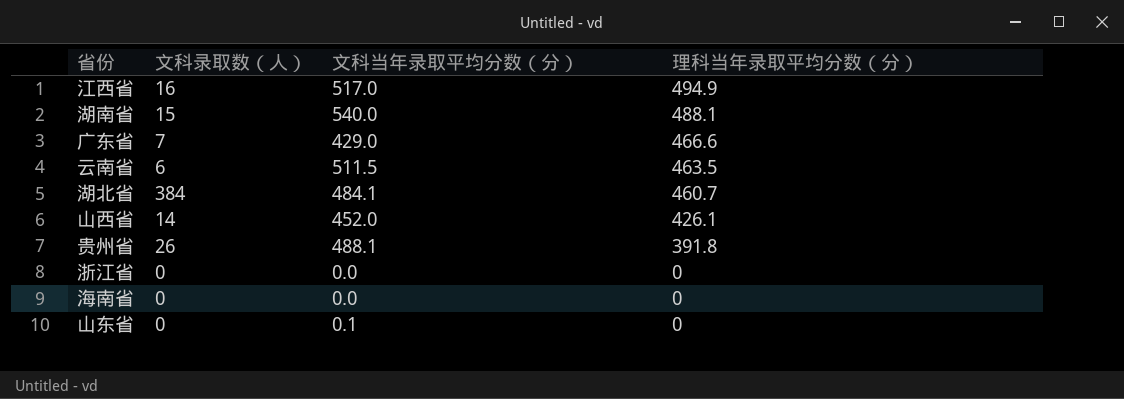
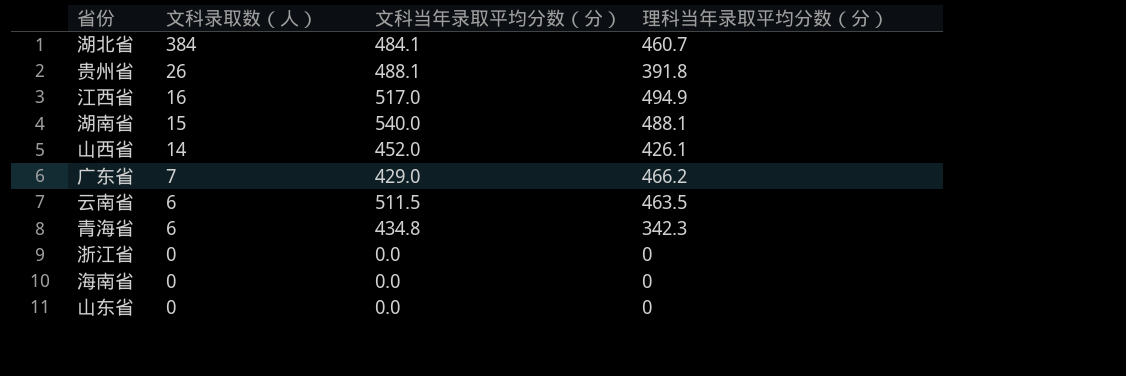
row order: 理科当年录取平均分数（分） descending -> 文科录取数（人） descending
广东省 | 理科当年录取平均分数（分）: 466.6 -> 466.2
row 青海省: none -> 6 | 434.8 | 342.3
山东省 | 文科当年录取平均分数（分）: 0.1 -> 0.0

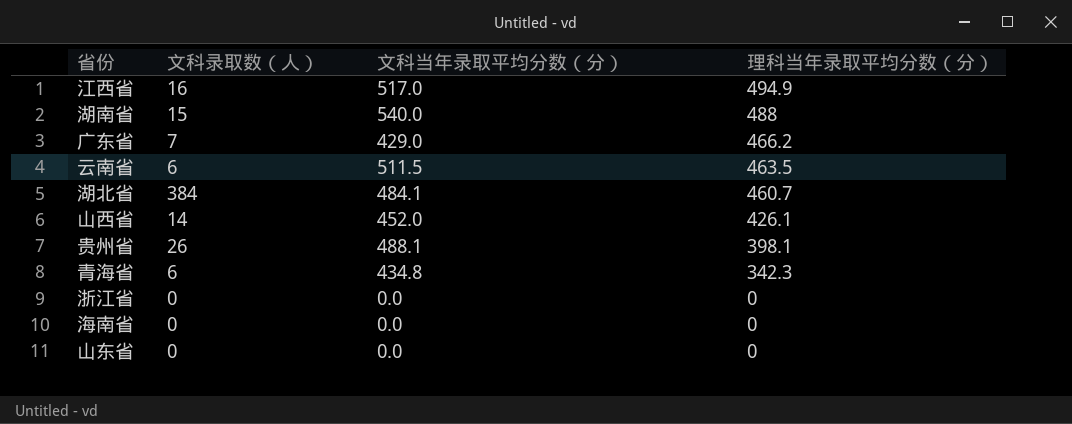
row order: 文科录取数（人） descending -> 理科当年录取平均分数（分） descending
湖南省 | 理科当年录取平均分数（分）: 488.1 -> 488
贵州省 | 理科当年录取平均分数（分）: 391.8 -> 398.1

